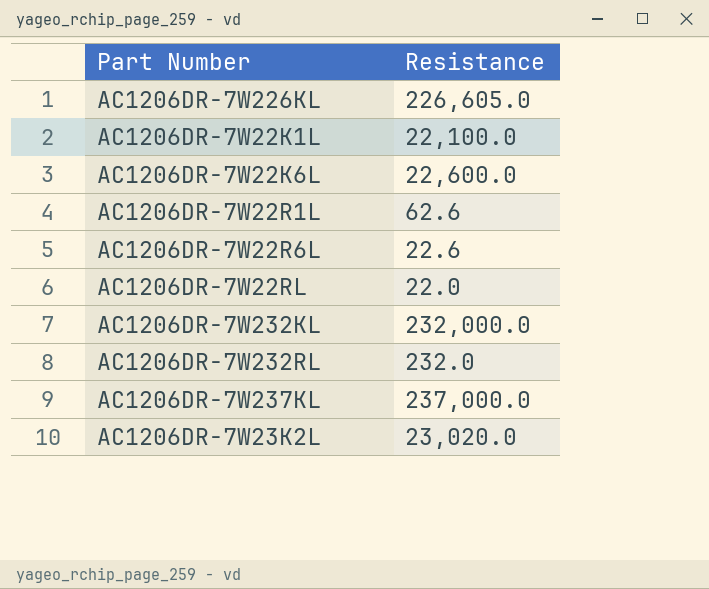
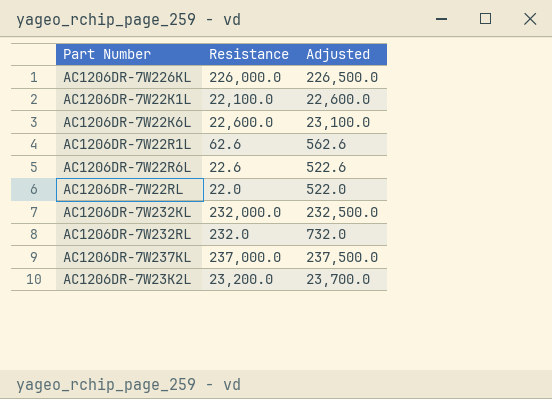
column Adjusted | formula: none -> [Resistance] + 500
AC1206DR-7W226KL | Resistance: 226,605.0 -> 226,000.0
AC1206DR-7W23K2L | Resistance: 23,020.0 -> 23,200.0

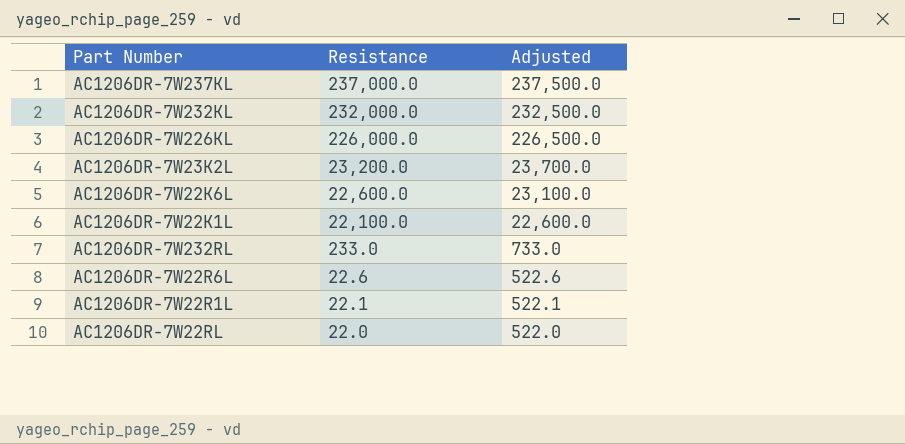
row order: none -> Resistance descending
AC1206DR-7W232RL | Resistance: 232.0 -> 233.0
AC1206DR-7W232RL | Adjusted: 732.0 -> 733.0
AC1206DR-7W22R1L | Resistance: 62.6 -> 22.1
AC1206DR-7W22R1L | Adjusted: 562.6 -> 522.1

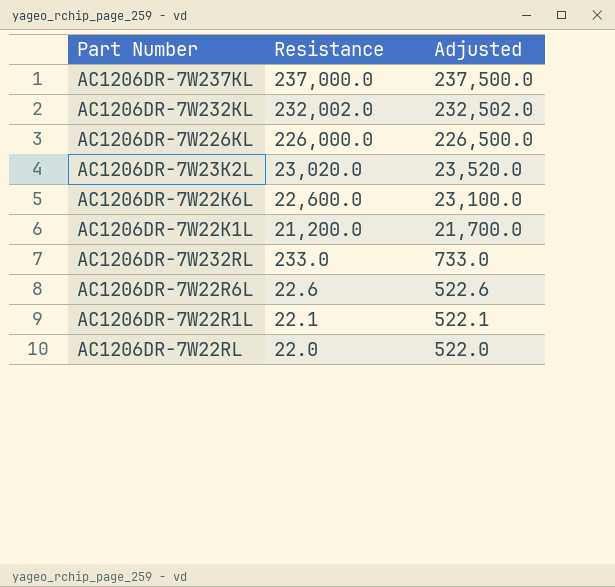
AC1206DR-7W232KL | Resistance: 232,000.0 -> 232,002.0
AC1206DR-7W232KL | Adjusted: 232,500.0 -> 232,502.0
AC1206DR-7W23K2L | Resistance: 23,200.0 -> 23,020.0
AC1206DR-7W23K2L | Adjusted: 23,700.0 -> 23,520.0
AC1206DR-7W22K1L | Resistance: 22,100.0 -> 21,200.0
AC1206DR-7W22K1L | Adjusted: 22,600.0 -> 21,700.0

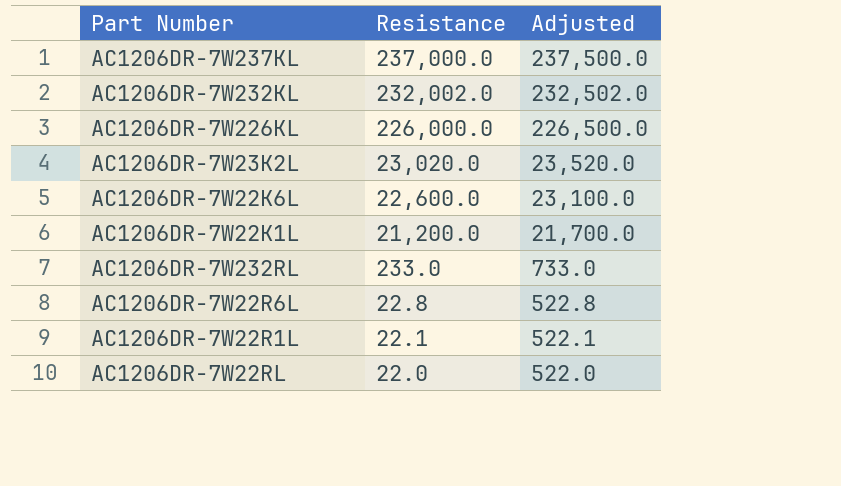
AC1206DR-7W22R6L | Resistance: 22.6 -> 22.8
AC1206DR-7W22R6L | Adjusted: 522.6 -> 522.8

